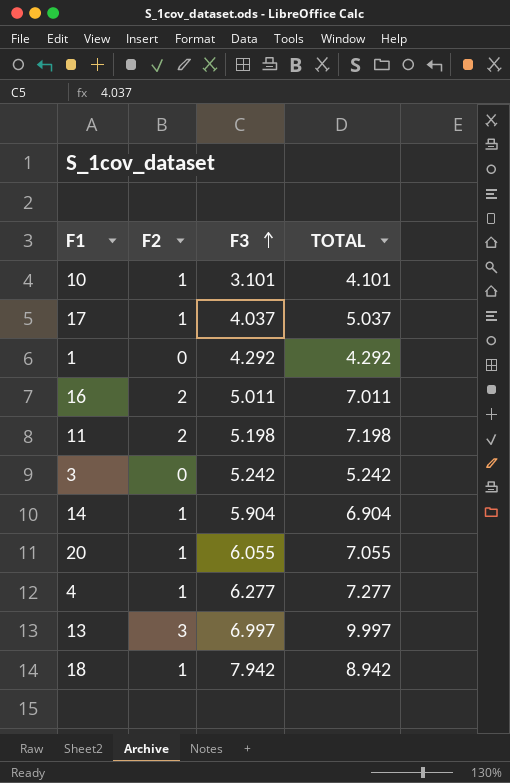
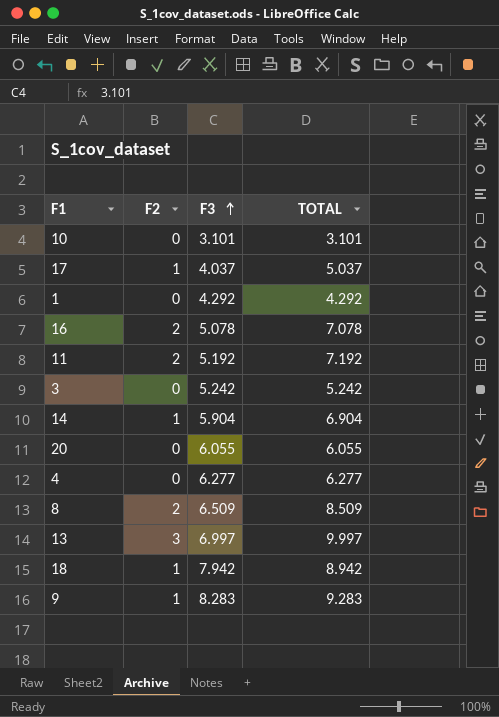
10 | F2: 1 -> 0
10 | TOTAL: 4.101 -> 3.101
16 | F3: 5.011 -> 5.078
16 | TOTAL: 7.011 -> 7.078
11 | F3: 5.198 -> 5.192
11 | TOTAL: 7.198 -> 7.192
20 | F2: 1 -> 0
20 | TOTAL: 7.055 -> 6.055
4 | F2: 1 -> 0
4 | TOTAL: 7.277 -> 6.277
row 8: none -> 2 | 6.509 | 8.509
row 9: none -> 1 | 8.283 | 9.283

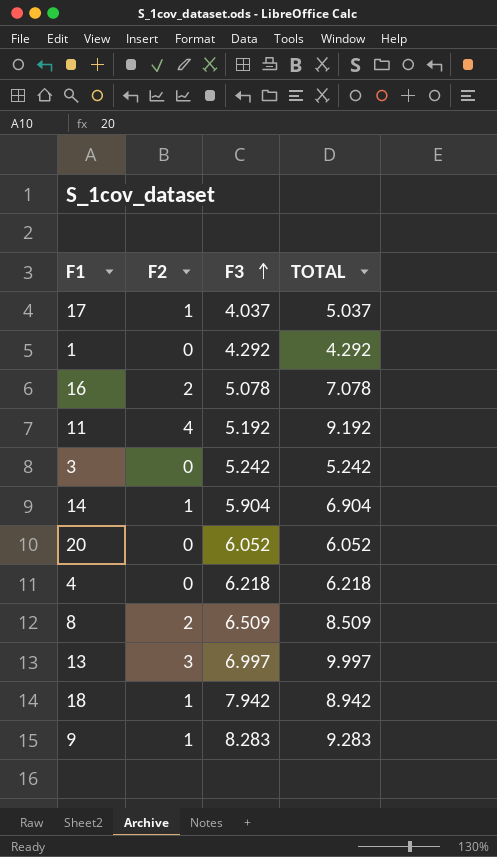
row 10: 0 | 3.101 | 3.101 -> none
11 | F2: 2 -> 4
11 | TOTAL: 7.192 -> 9.192
20 | F3: 6.055 -> 6.052
20 | TOTAL: 6.055 -> 6.052
4 | F3: 6.277 -> 6.218
4 | TOTAL: 6.277 -> 6.218

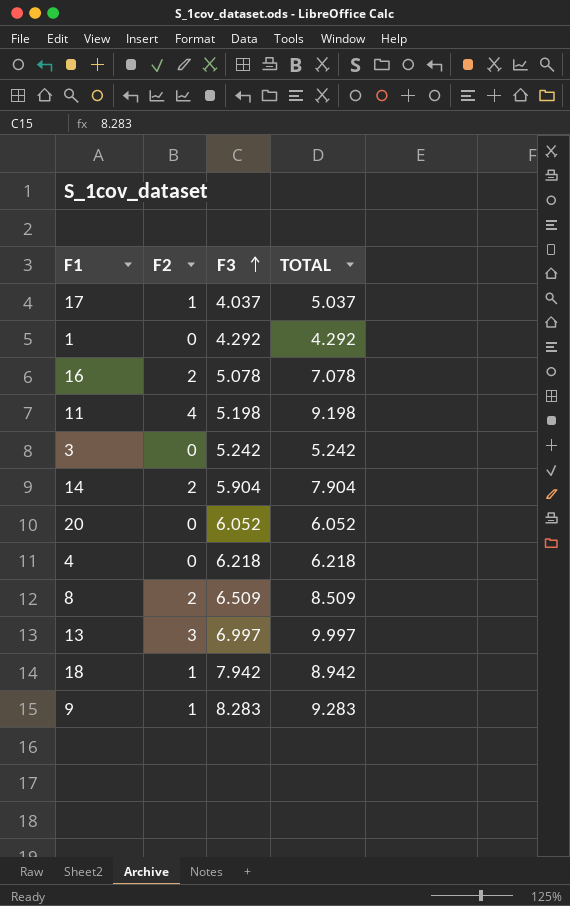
11 | F3: 5.192 -> 5.198
11 | TOTAL: 9.192 -> 9.198
14 | F2: 1 -> 2
14 | TOTAL: 6.904 -> 7.904

